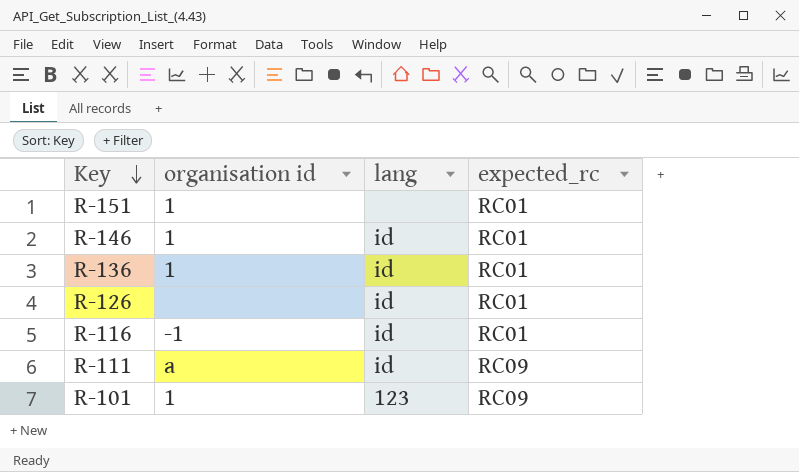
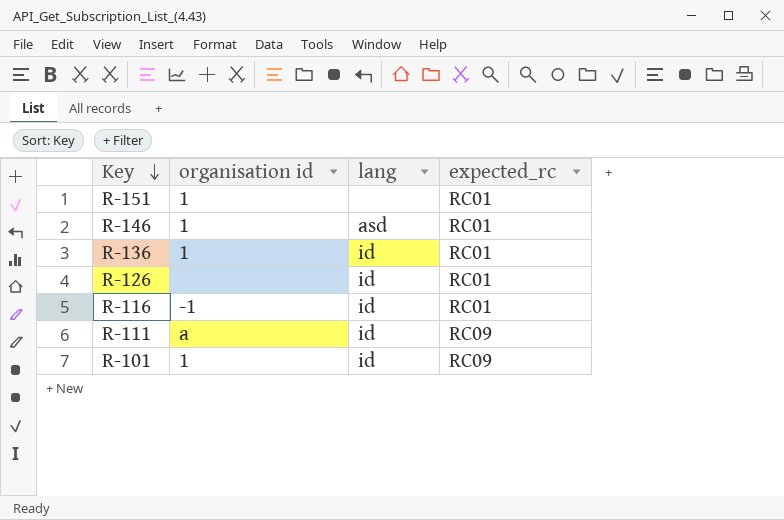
R-146 | lang: id -> asd
R-101 | lang: 123 -> id

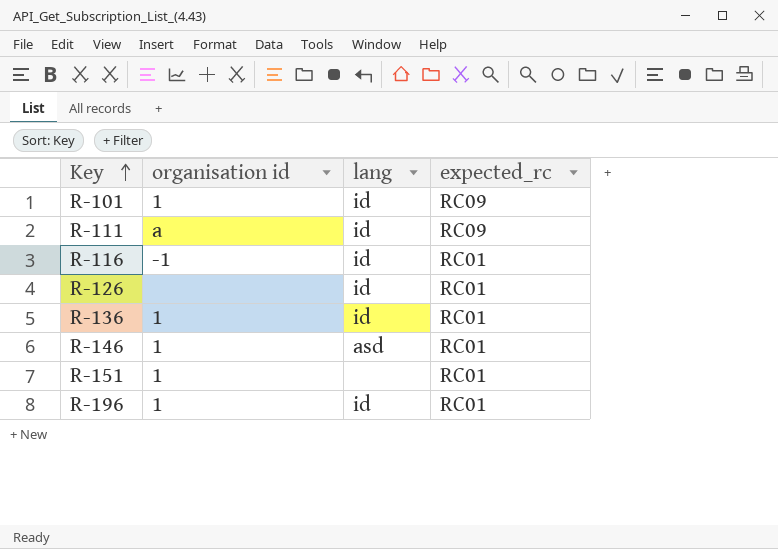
row order: Key descending -> Key ascending
row R-196: none -> 1 | id | RC01

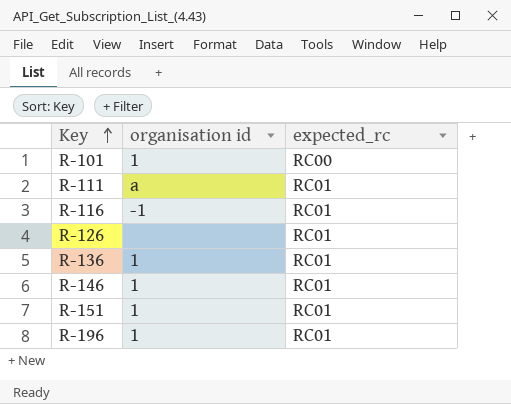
column lang | position: 3 -> none
R-101 | expected_rc: RC09 -> RC00
R-111 | expected_rc: RC09 -> RC01

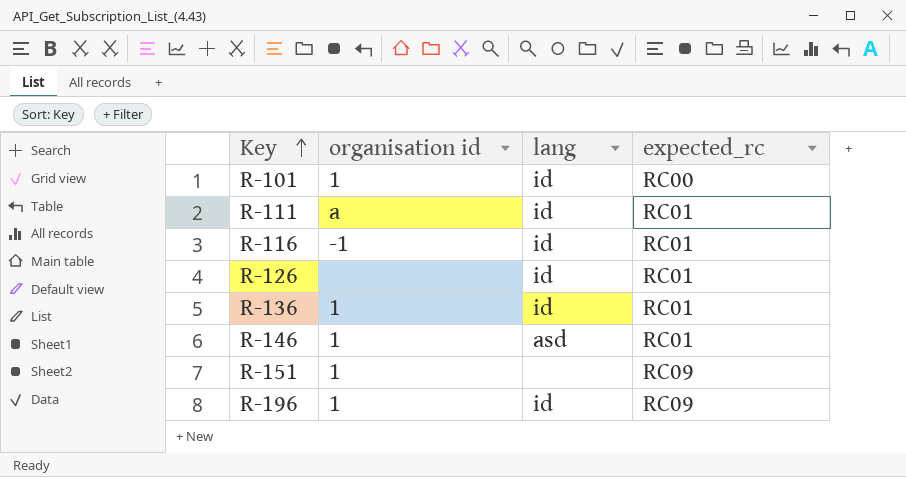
column lang | position: none -> 3
R-151 | expected_rc: RC01 -> RC09
R-196 | expected_rc: RC01 -> RC09

